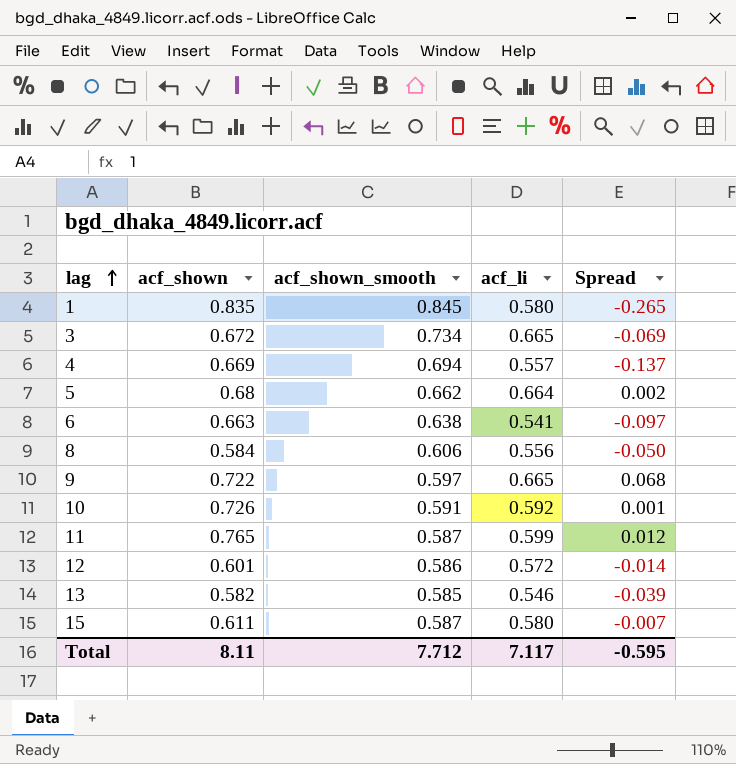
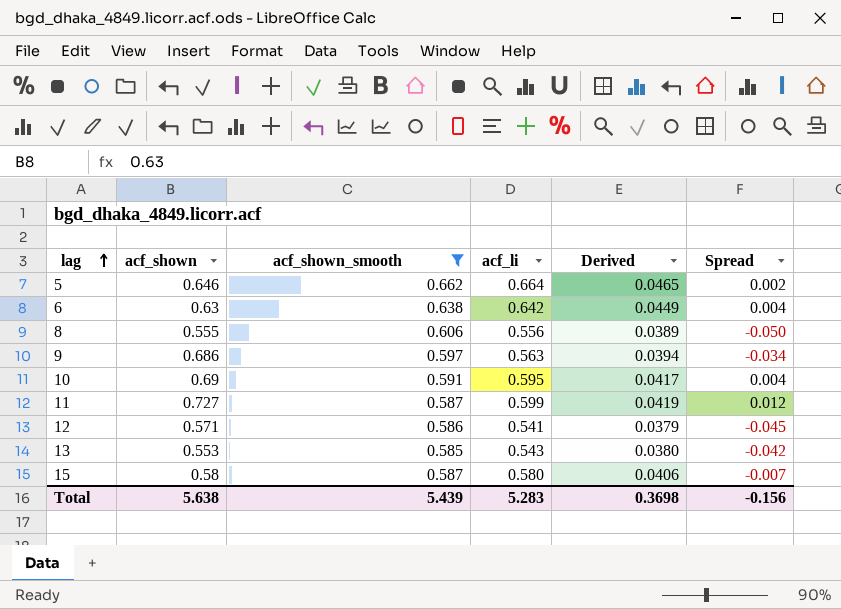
filter: none -> acf_shown_smooth <= 0.662
column Derived | formula: none -> [acf_li] * 0.07
5 | acf_shown: 0.68 -> 0.646
6 | acf_shown: 0.663 -> 0.63
6 | acf_li: 0.541 -> 0.642
6 | Spread: -0.097 -> 0.004
8 | acf_shown: 0.584 -> 0.555
9 | acf_shown: 0.722 -> 0.686
9 | acf_li: 0.665 -> 0.563
9 | Spread: 0.068 -> -0.034
10 | acf_shown: 0.726 -> 0.69
10 | acf_li: 0.592 -> 0.595
10 | Spread: 0.001 -> 0.004
11 | acf_shown: 0.765 -> 0.727
12 | acf_shown: 0.601 -> 0.571
12 | acf_li: 0.572 -> 0.541
12 | Spread: -0.014 -> -0.045
13 | acf_shown: 0.582 -> 0.553
13 | acf_li: 0.546 -> 0.543
13 | Spread: -0.039 -> -0.042
15 | acf_shown: 0.611 -> 0.58
Total | acf_shown: 8.11 -> 5.638
Total | acf_shown_smooth: 7.712 -> 5.439
Total | acf_li: 7.117 -> 5.283
Total | Spread: -0.595 -> -0.156

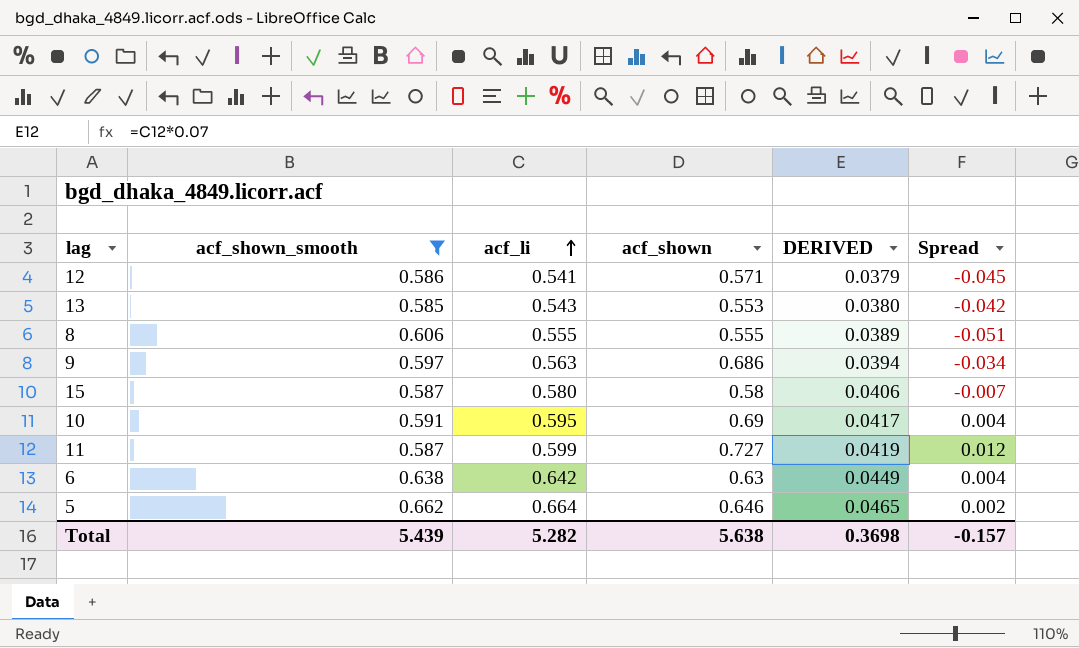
row order: lag ascending -> acf_li ascending
column acf_shown | position: 2 -> 4
column name: Derived -> DERIVED
8 | acf_li: 0.556 -> 0.555
8 | Spread: -0.050 -> -0.051
Total | acf_li: 5.283 -> 5.282
Total | Spread: -0.156 -> -0.157

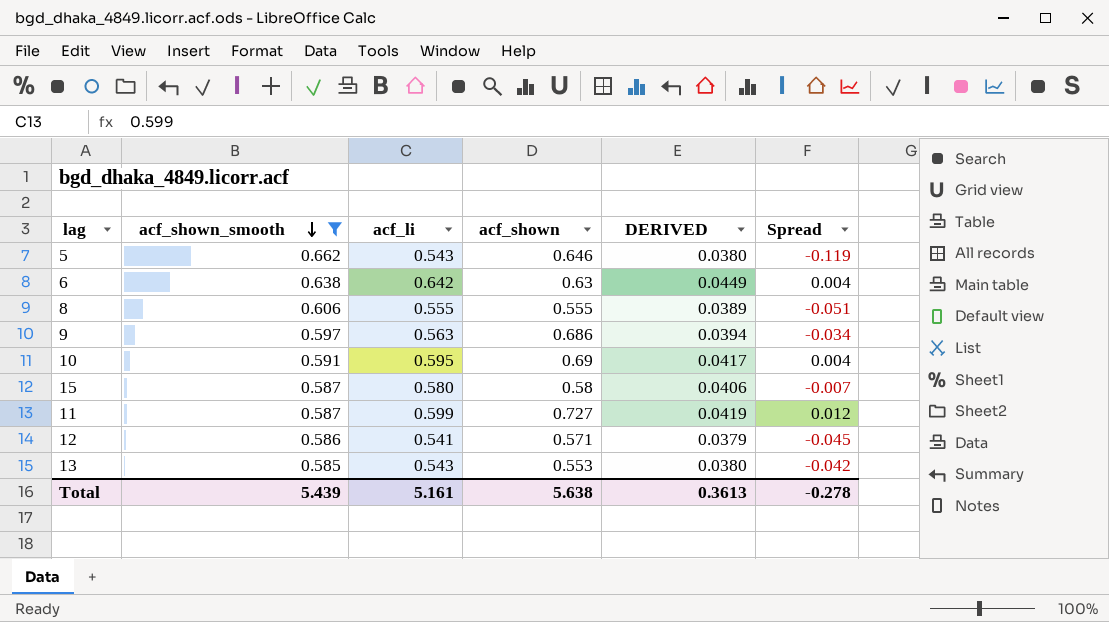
row order: acf_li ascending -> acf_shown_smooth descending
5 | acf_li: 0.664 -> 0.543
5 | DERIVED: 0.0465 -> 0.0380
5 | Spread: 0.002 -> -0.119
Total | acf_li: 5.282 -> 5.161
Total | DERIVED: 0.3698 -> 0.3613
Total | Spread: -0.157 -> -0.278

